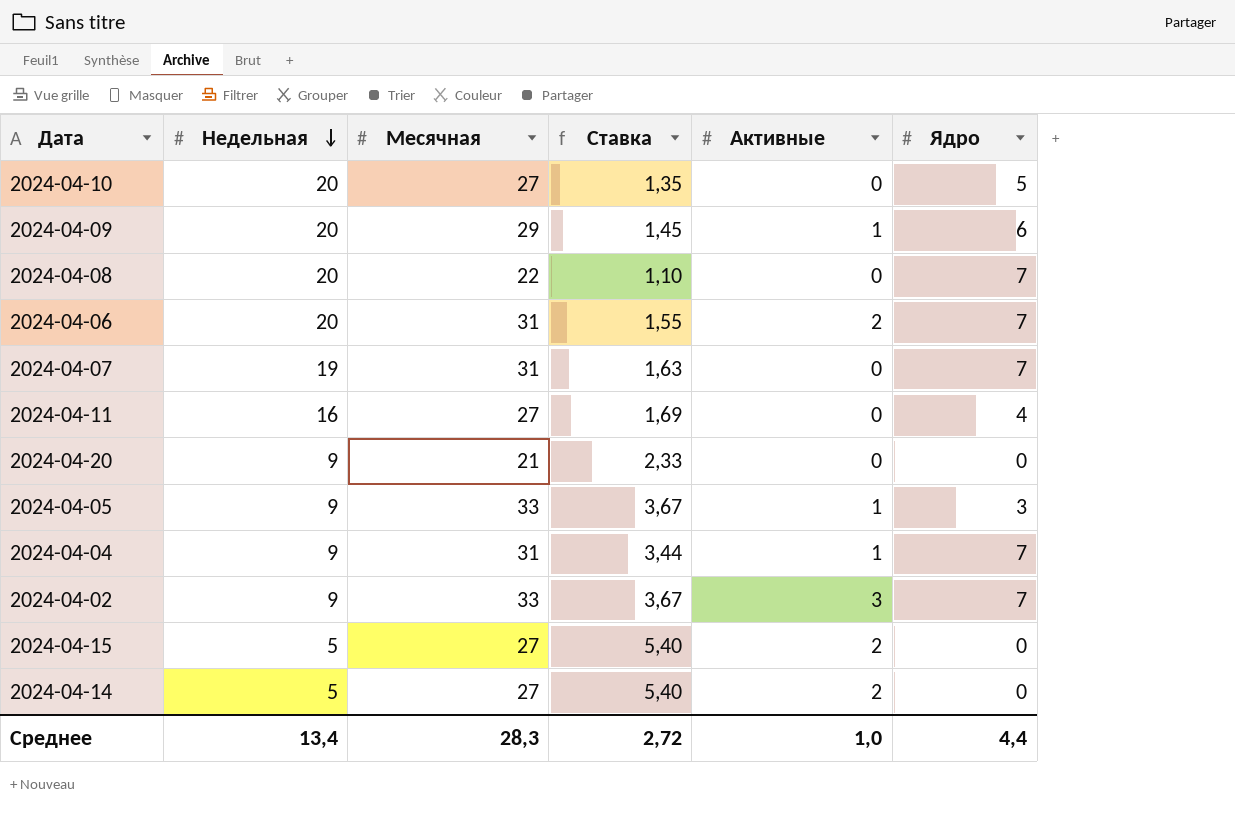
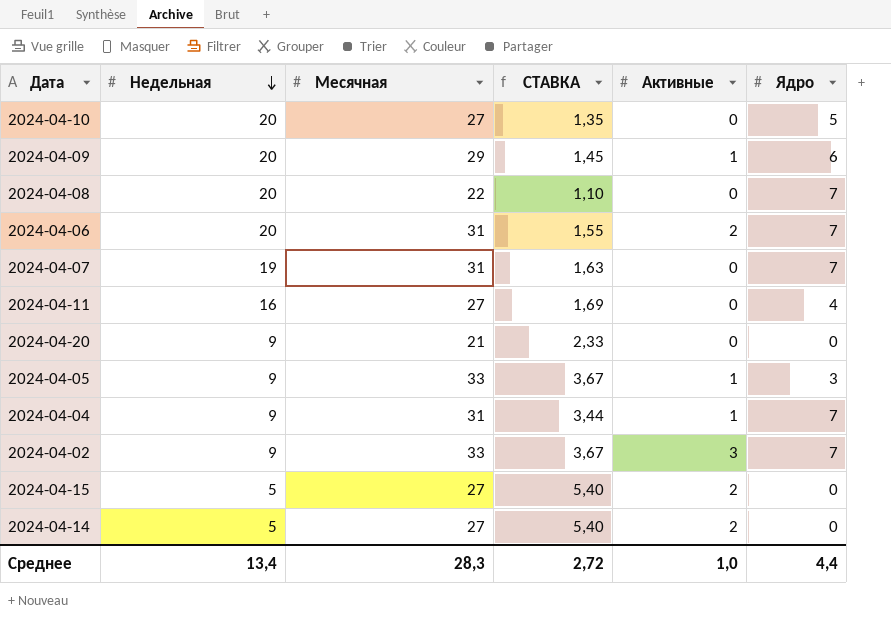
column name: Ставка -> СТАВКА

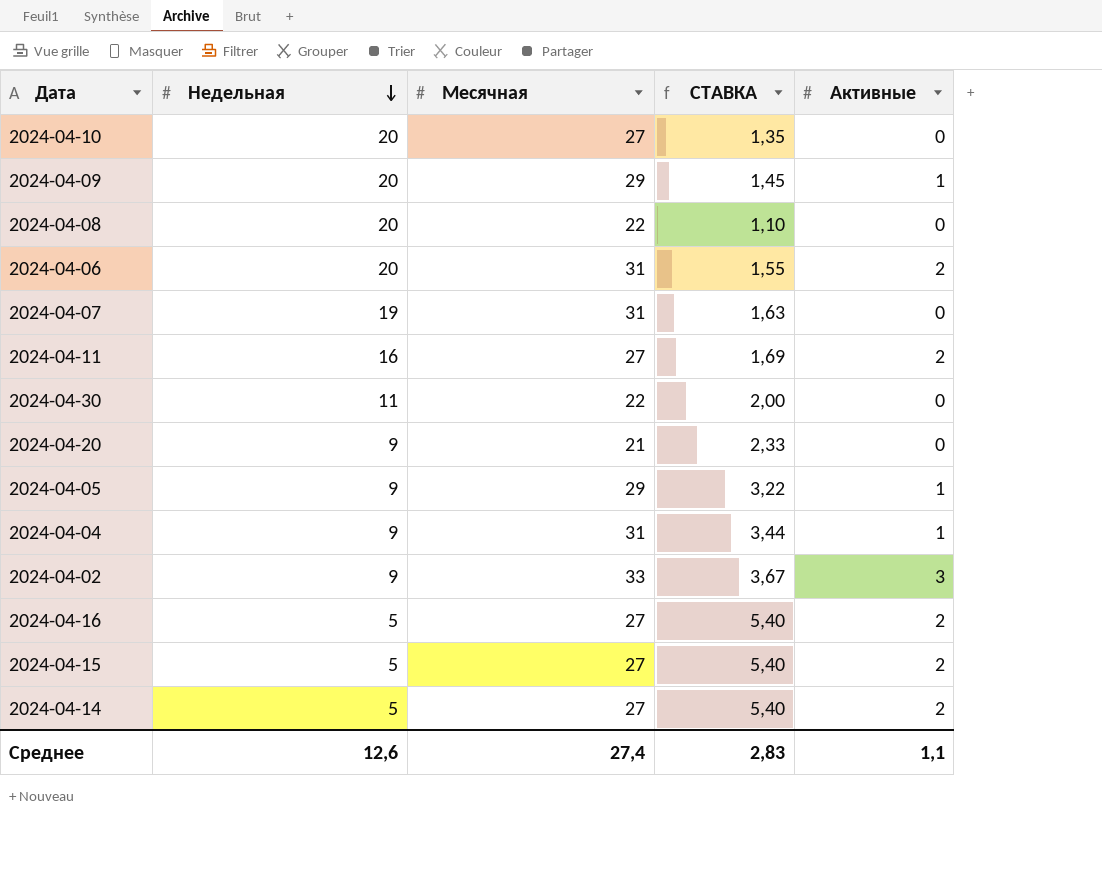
column Ядро | position: 6 -> none
2024-04-11 | Активные: 0 -> 2
row 2024-04-30: none -> 11 | 22 | 2,00 | 0
2024-04-05 | Месячная: 33 -> 29
2024-04-05 | СТАВКА: 3,67 -> 3,22
row 2024-04-16: none -> 5 | 27 | 5,40 | 2
Среднее | Недельная: 13,4 -> 12,6
Среднее | Месячная: 28,3 -> 27,4
Среднее | СТАВКА: 2,72 -> 2,83
Среднее | Активные: 1,0 -> 1,1

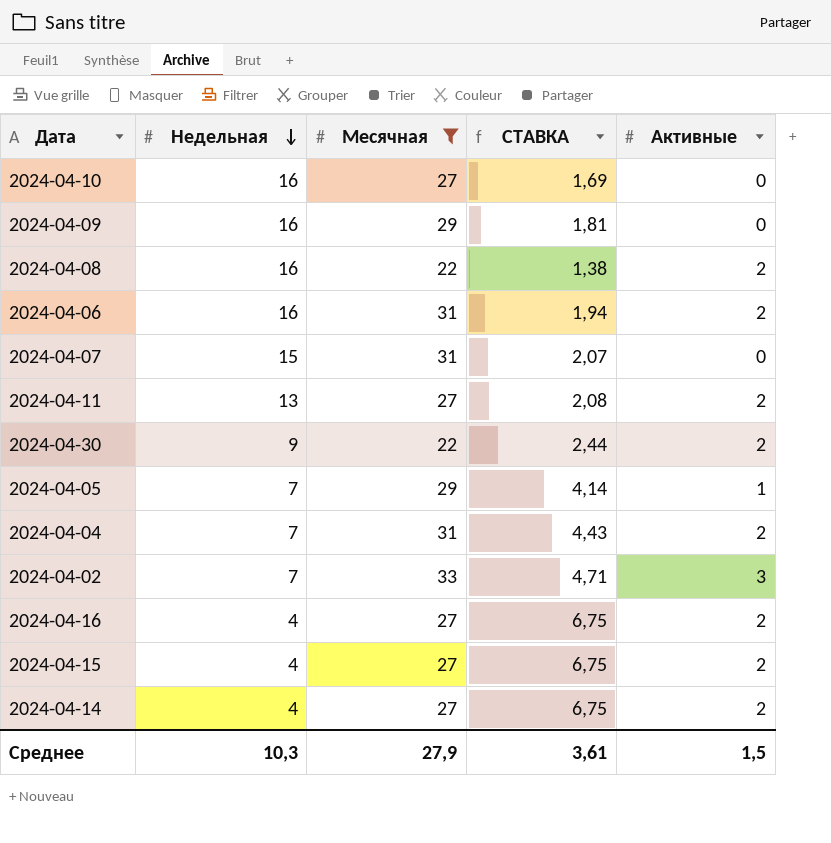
filter: none -> Месячная != 21
2024-04-10 | Недельная: 20 -> 16
2024-04-10 | СТАВКА: 1,35 -> 1,69
2024-04-09 | Недельная: 20 -> 16
2024-04-09 | СТАВКА: 1,45 -> 1,81
2024-04-09 | Активные: 1 -> 0
2024-04-08 | Недельная: 20 -> 16
2024-04-08 | СТАВКА: 1,10 -> 1,38
2024-04-08 | Активные: 0 -> 2
2024-04-06 | Недельная: 20 -> 16
2024-04-06 | СТАВКА: 1,55 -> 1,94
2024-04-07 | Недельная: 19 -> 15
2024-04-07 | СТАВКА: 1,63 -> 2,07
2024-04-11 | Недельная: 16 -> 13
2024-04-11 | СТАВКА: 1,69 -> 2,08
2024-04-30 | Недельная: 11 -> 9
2024-04-30 | СТАВКА: 2,00 -> 2,44
2024-04-30 | Активные: 0 -> 2
2024-04-05 | Недельная: 9 -> 7
2024-04-05 | СТАВКА: 3,22 -> 4,14
2024-04-04 | Недельная: 9 -> 7
2024-04-04 | СТАВКА: 3,44 -> 4,43
2024-04-04 | Активные: 1 -> 2
2024-04-02 | Недельная: 9 -> 7
2024-04-02 | СТАВКА: 3,67 -> 4,71
2024-04-16 | Недельная: 5 -> 4
2024-04-16 | СТАВКА: 5,40 -> 6,75
2024-04-15 | Недельная: 5 -> 4
2024-04-15 | СТАВКА: 5,40 -> 6,75
2024-04-14 | Недельная: 5 -> 4
2024-04-14 | СТАВКА: 5,40 -> 6,75
Среднее | Недельная: 12,6 -> 10,3
Среднее | Месячная: 27,4 -> 27,9
Среднее | СТАВКА: 2,83 -> 3,61
Среднее | Активные: 1,1 -> 1,5

